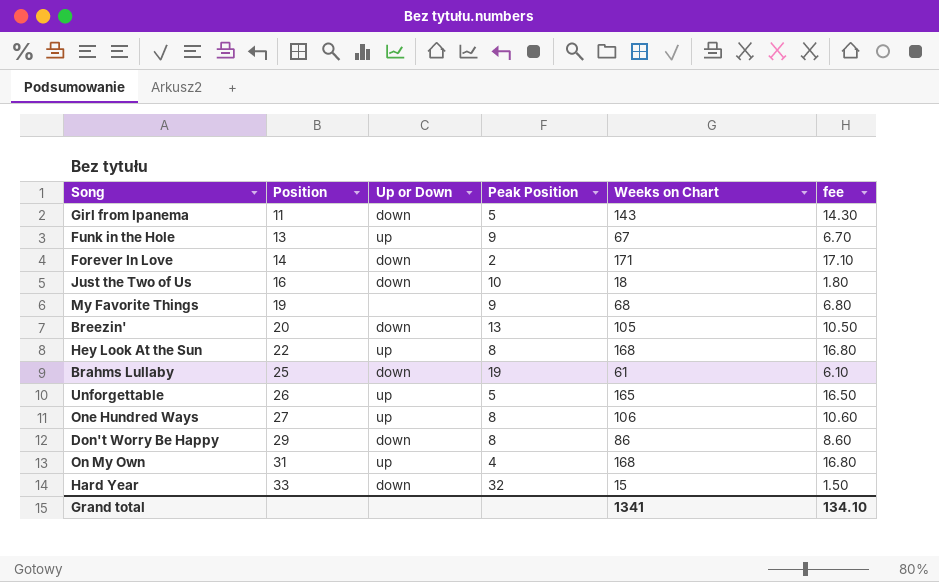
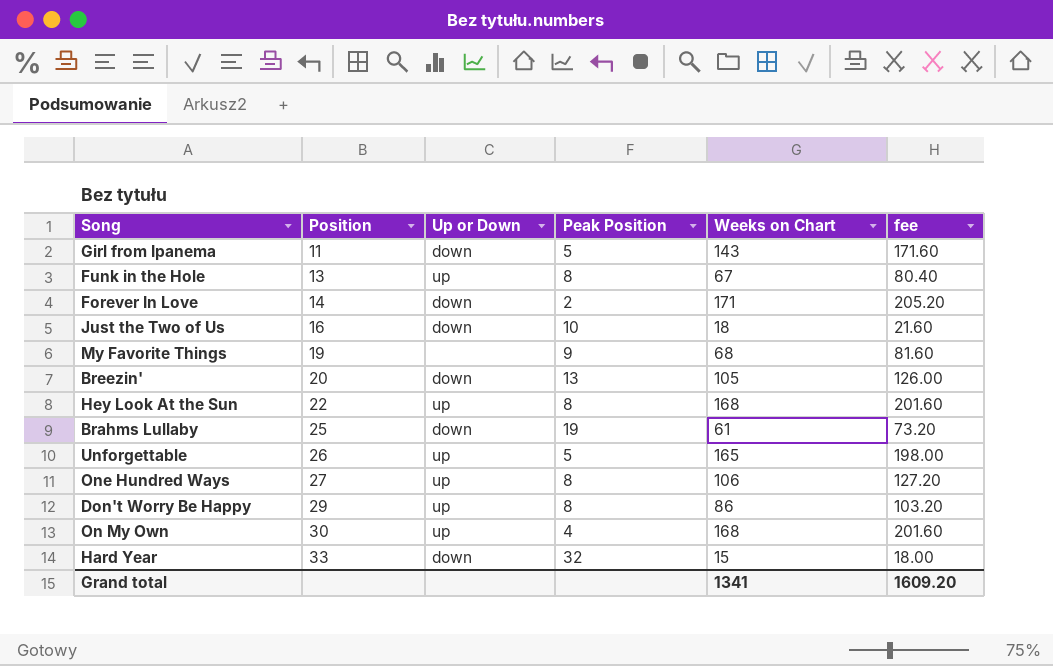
column fee | formula: [Weeks on Chart] * 0.1 -> [Weeks on Chart] * 1.2
Funk in the Hole | Peak Position: 9 -> 8
Don't Worry Be Happy | Up or Down: down -> up
On My Own | Position: 31 -> 30
Grand total | fee: 134.10 -> 1609.20

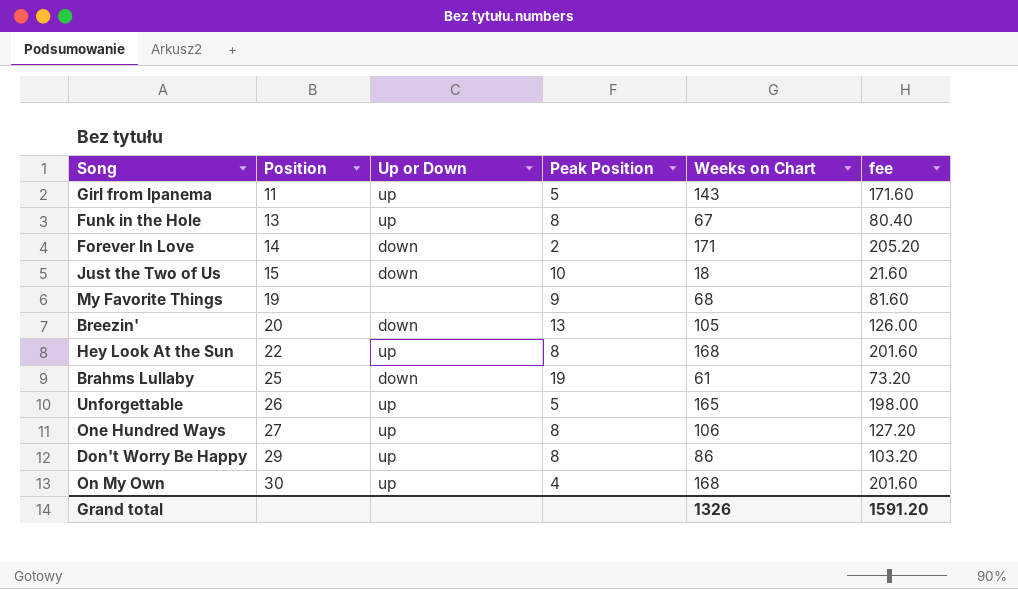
row Hard Year: 33 | down | 32 | 15 | 18.00 -> none
Girl from Ipanema | Up or Down: down -> up
Just the Two of Us | Position: 16 -> 15
Grand total | Weeks on Chart: 1341 -> 1326
Grand total | fee: 1609.20 -> 1591.20

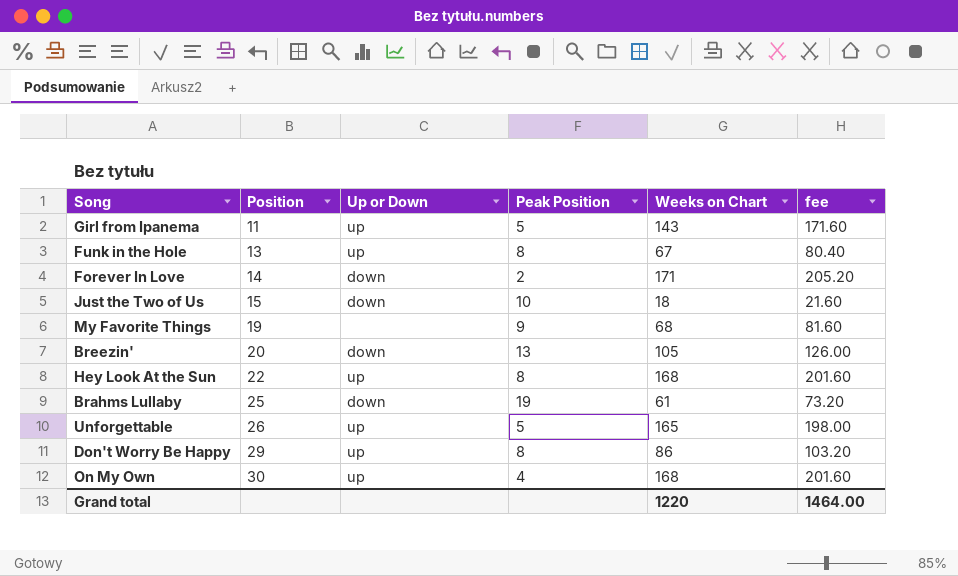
row One Hundred Ways: 27 | up | 8 | 106 | 127.20 -> none
Grand total | Weeks on Chart: 1326 -> 1220
Grand total | fee: 1591.20 -> 1464.00

